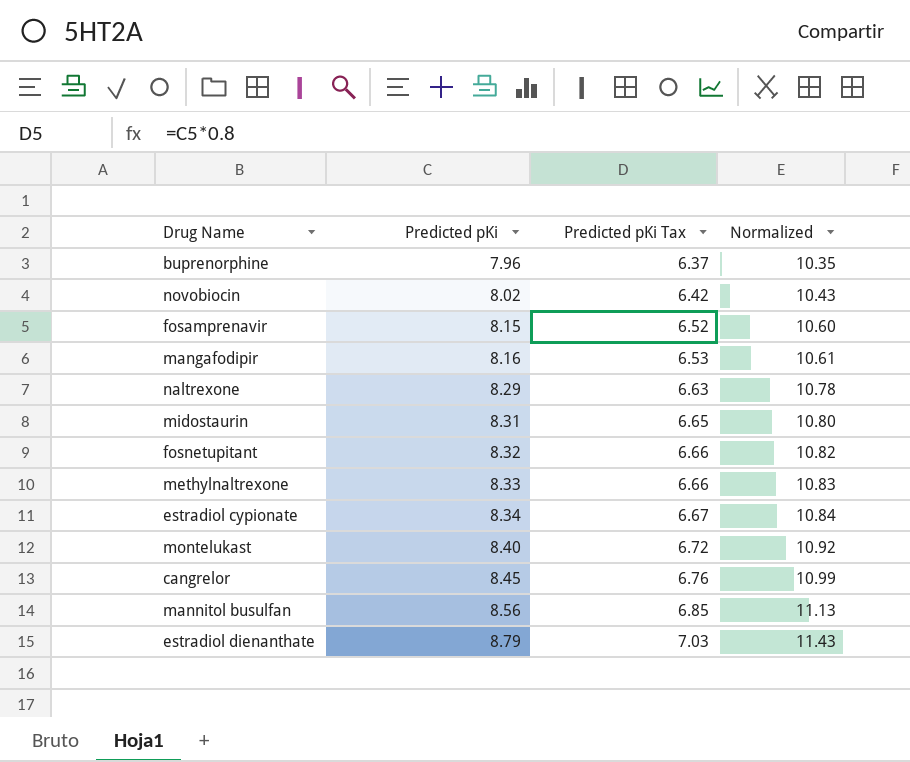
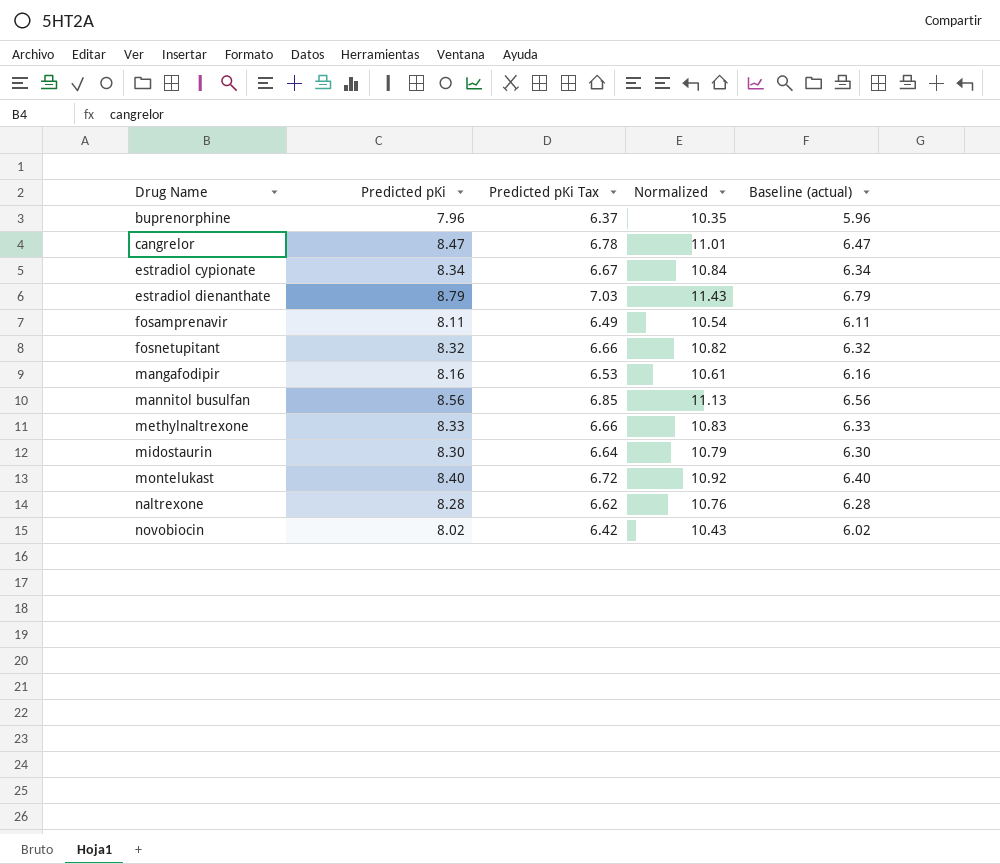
row order: Predicted pKi ascending -> Drug Name ascending
column Baseline (actual) | formula: none -> [Predicted pKi] - 2
cangrelor | Predicted pKi: 8.45 -> 8.47
cangrelor | Predicted pKi Tax: 6.76 -> 6.78
cangrelor | Normalized: 10.99 -> 11.01
fosamprenavir | Predicted pKi: 8.15 -> 8.11
fosamprenavir | Predicted pKi Tax: 6.52 -> 6.49
fosamprenavir | Normalized: 10.60 -> 10.54
midostaurin | Predicted pKi: 8.31 -> 8.30
midostaurin | Predicted pKi Tax: 6.65 -> 6.64
midostaurin | Normalized: 10.80 -> 10.79
naltrexone | Predicted pKi: 8.29 -> 8.28
naltrexone | Predicted pKi Tax: 6.63 -> 6.62
naltrexone | Normalized: 10.78 -> 10.76

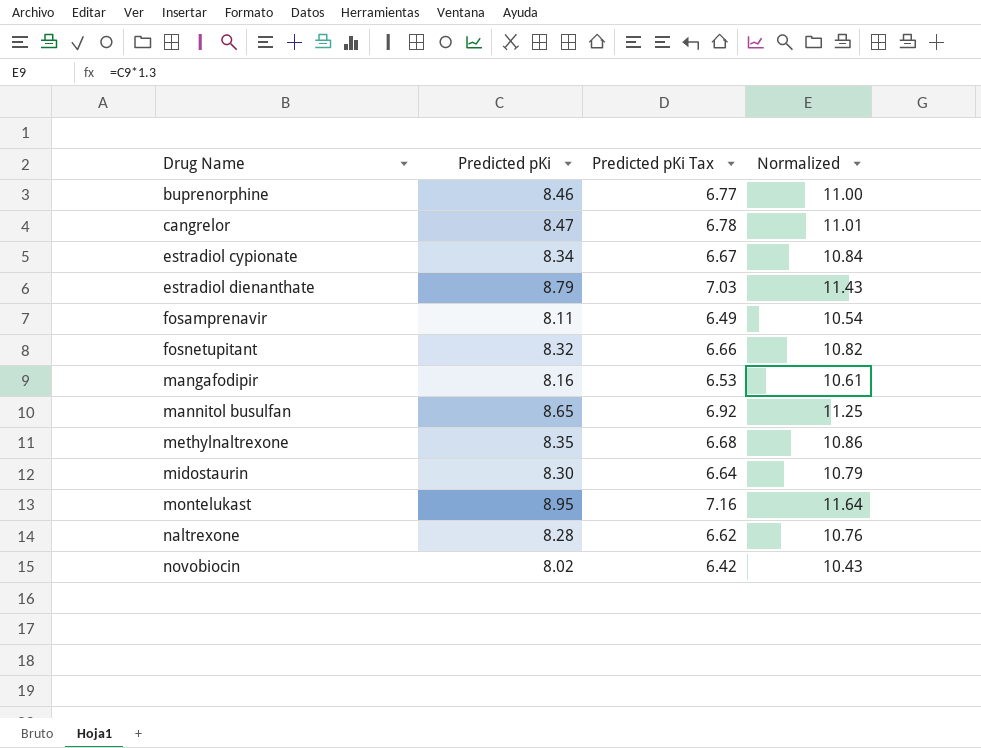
column Baseline (actual) | formula: [Predicted pKi] - 2 -> none
buprenorphine | Predicted pKi: 7.96 -> 8.46
buprenorphine | Predicted pKi Tax: 6.37 -> 6.77
buprenorphine | Normalized: 10.35 -> 11.00
mannitol busulfan | Predicted pKi: 8.56 -> 8.65
mannitol busulfan | Predicted pKi Tax: 6.85 -> 6.92
mannitol busulfan | Normalized: 11.13 -> 11.25
methylnaltrexone | Predicted pKi: 8.33 -> 8.35
methylnaltrexone | Predicted pKi Tax: 6.66 -> 6.68
methylnaltrexone | Normalized: 10.83 -> 10.86
montelukast | Predicted pKi: 8.40 -> 8.95
montelukast | Predicted pKi Tax: 6.72 -> 7.16
montelukast | Normalized: 10.92 -> 11.64

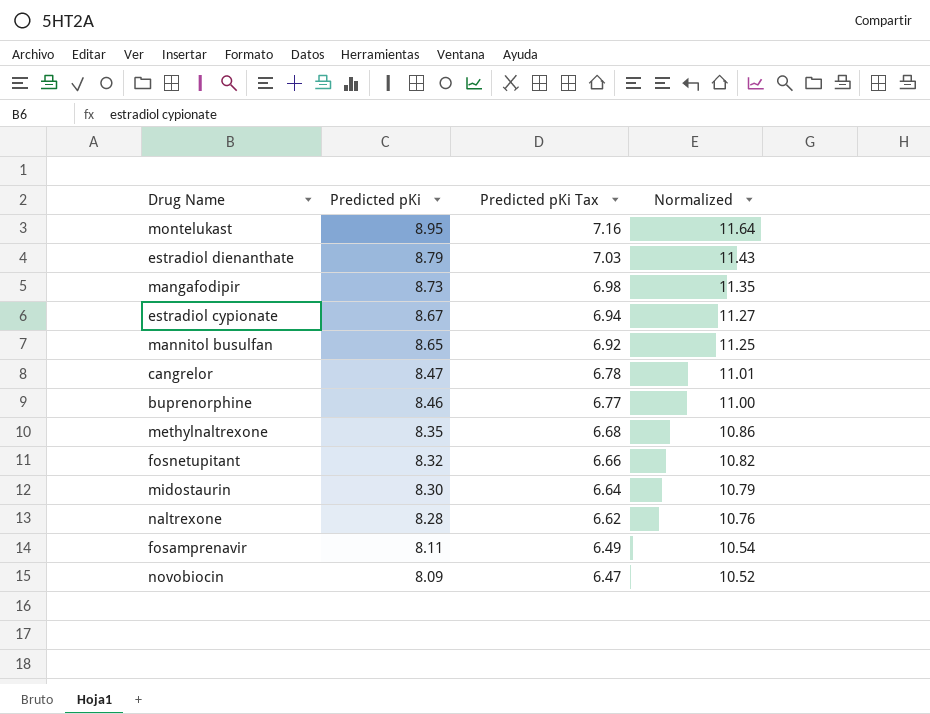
row order: Drug Name ascending -> Predicted pKi descending
mangafodipir | Predicted pKi: 8.16 -> 8.73
mangafodipir | Predicted pKi Tax: 6.53 -> 6.98
mangafodipir | Normalized: 10.61 -> 11.35
estradiol cypionate | Predicted pKi: 8.34 -> 8.67
estradiol cypionate | Predicted pKi Tax: 6.67 -> 6.94
estradiol cypionate | Normalized: 10.84 -> 11.27
novobiocin | Predicted pKi: 8.02 -> 8.09
novobiocin | Predicted pKi Tax: 6.42 -> 6.47
novobiocin | Normalized: 10.43 -> 10.52

